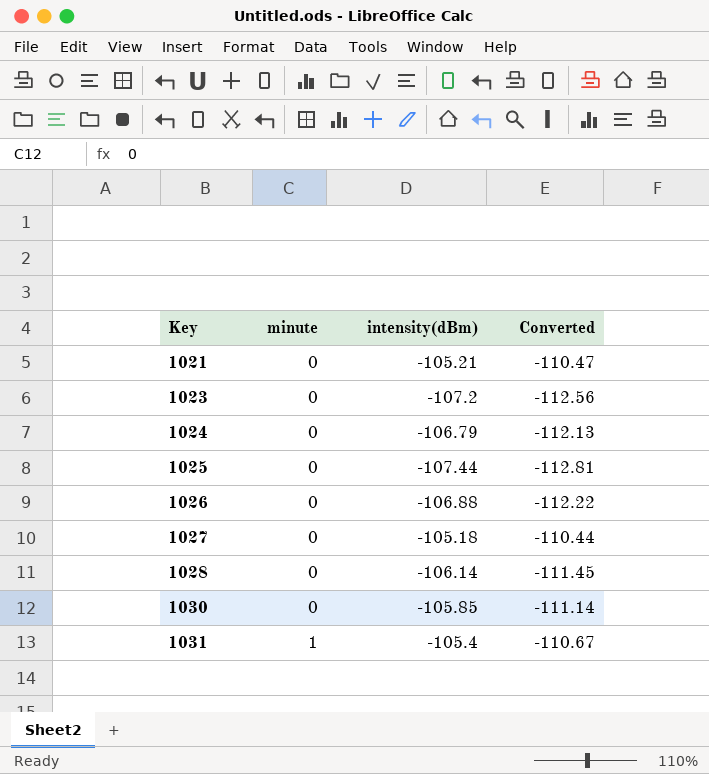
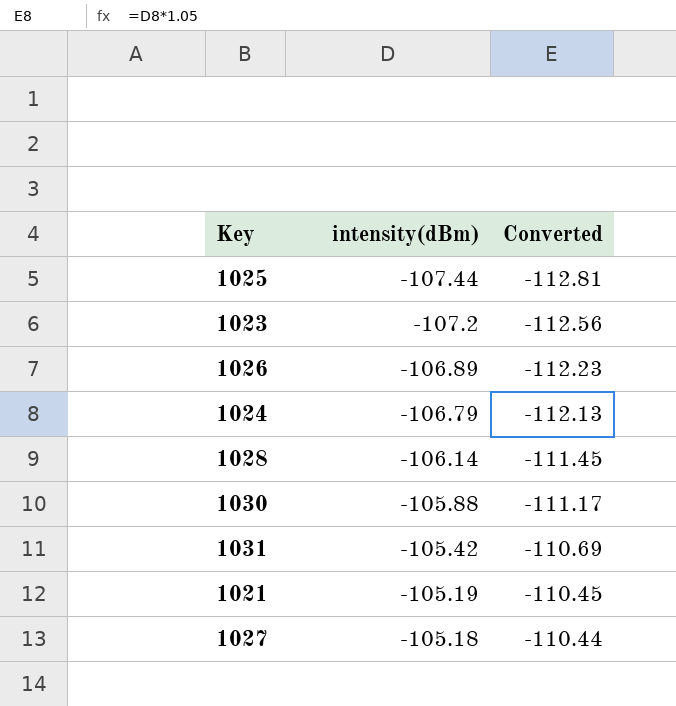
row order: Key ascending -> intensity(dBm) ascending
column minute | position: 2 -> none
1026 | intensity(dBm): -106.88 -> -106.89
1026 | Converted: -112.22 -> -112.23
1030 | intensity(dBm): -105.85 -> -105.88
1030 | Converted: -111.14 -> -111.17
1031 | intensity(dBm): -105.4 -> -105.42
1031 | Converted: -110.67 -> -110.69
1021 | intensity(dBm): -105.21 -> -105.19
1021 | Converted: -110.47 -> -110.45

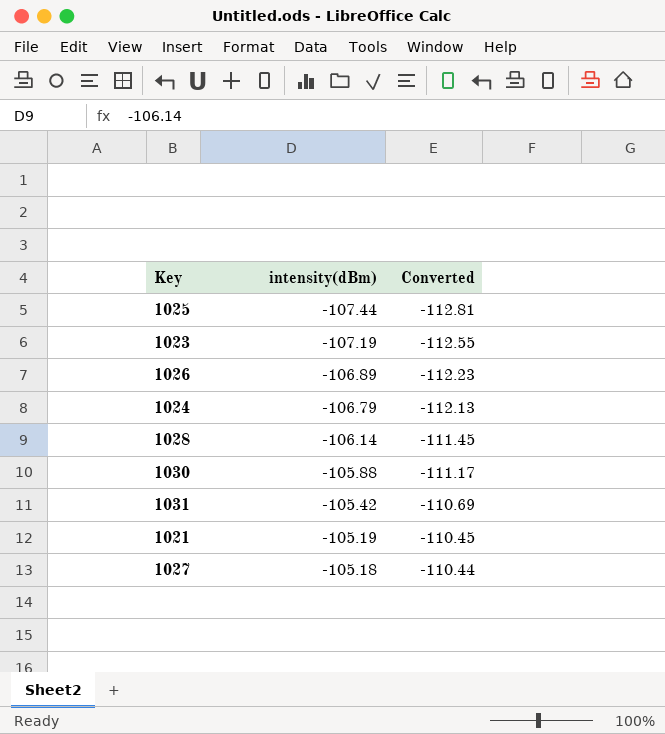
1023 | intensity(dBm): -107.2 -> -107.19
1023 | Converted: -112.56 -> -112.55

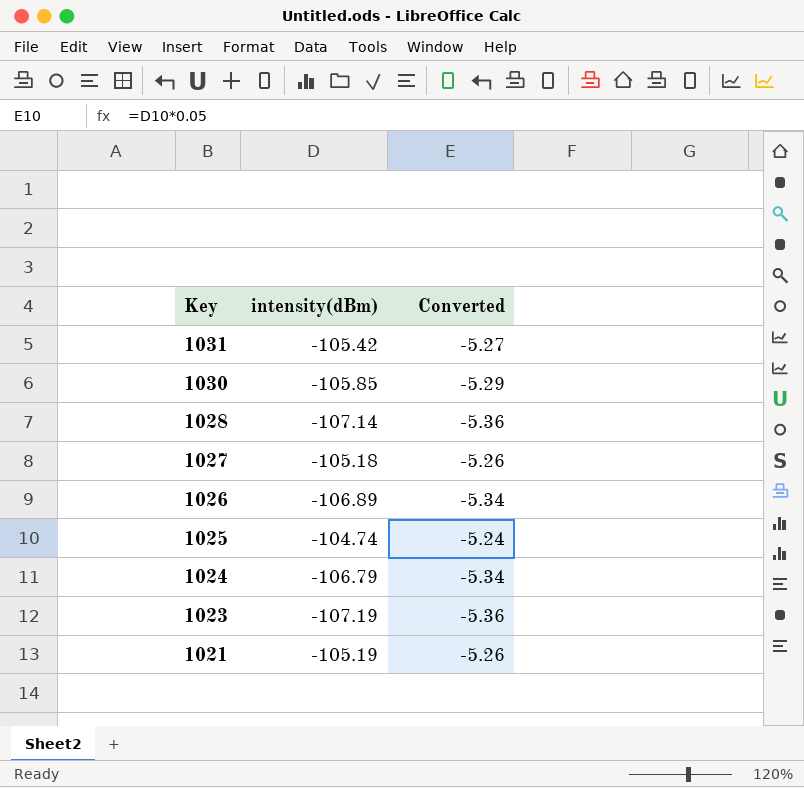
row order: intensity(dBm) ascending -> Key descending
column Converted | formula: [intensity(dBm)] * 1.05 -> [intensity(dBm)] * 0.05
1030 | intensity(dBm): -105.88 -> -105.85
1028 | intensity(dBm): -106.14 -> -107.14
1025 | intensity(dBm): -107.44 -> -104.74

